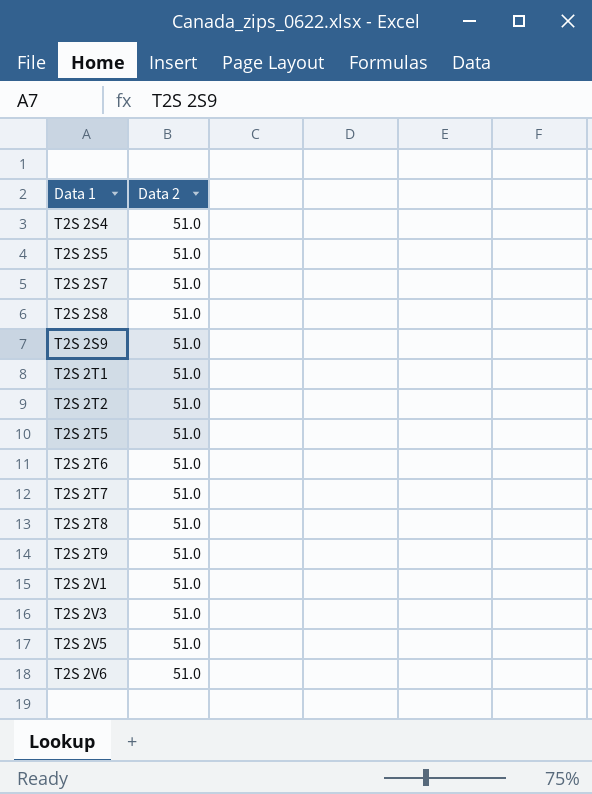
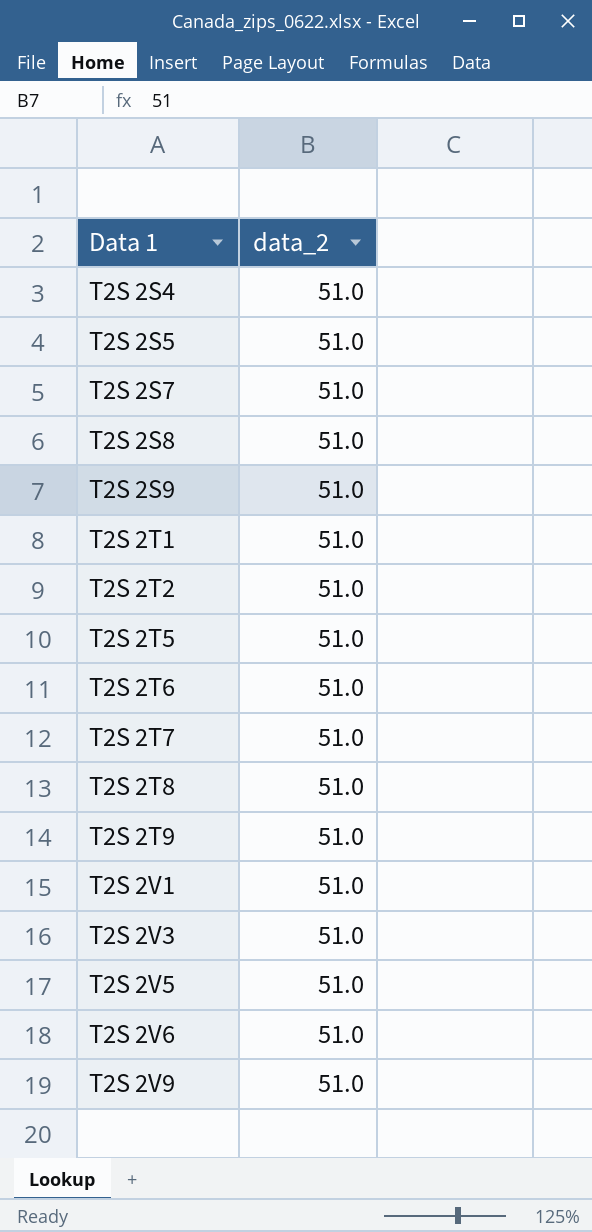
column name: Data 2 -> data_2
row T2S 2V9: none -> 51.0

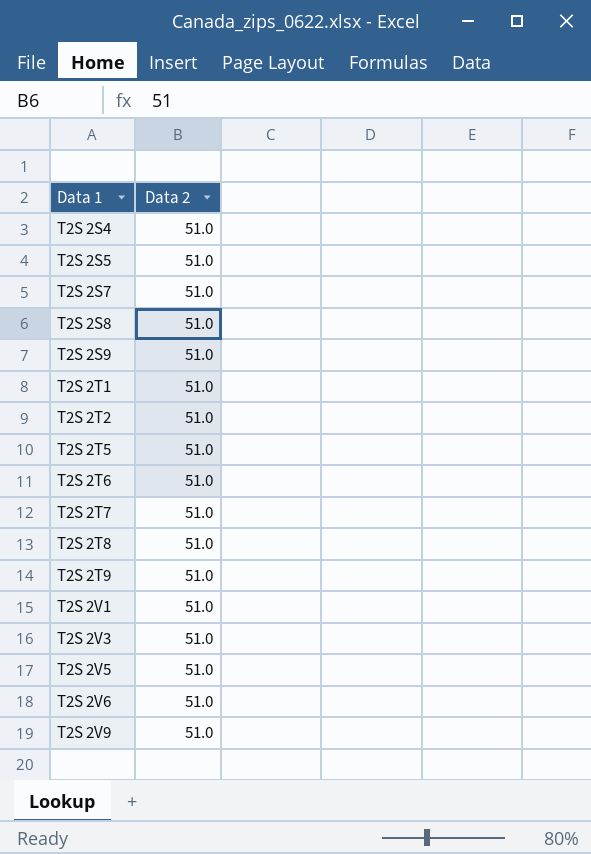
column name: data_2 -> Data 2

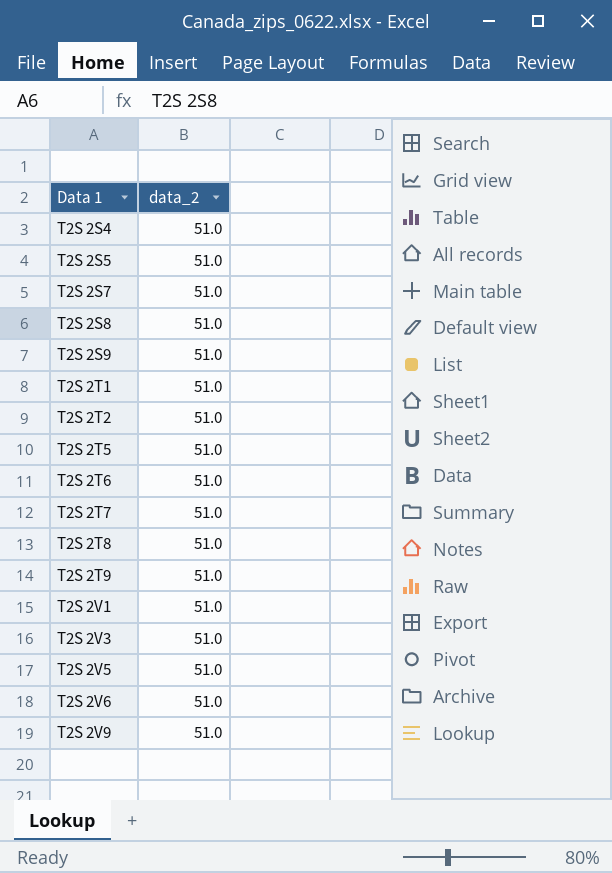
column name: Data 2 -> data_2

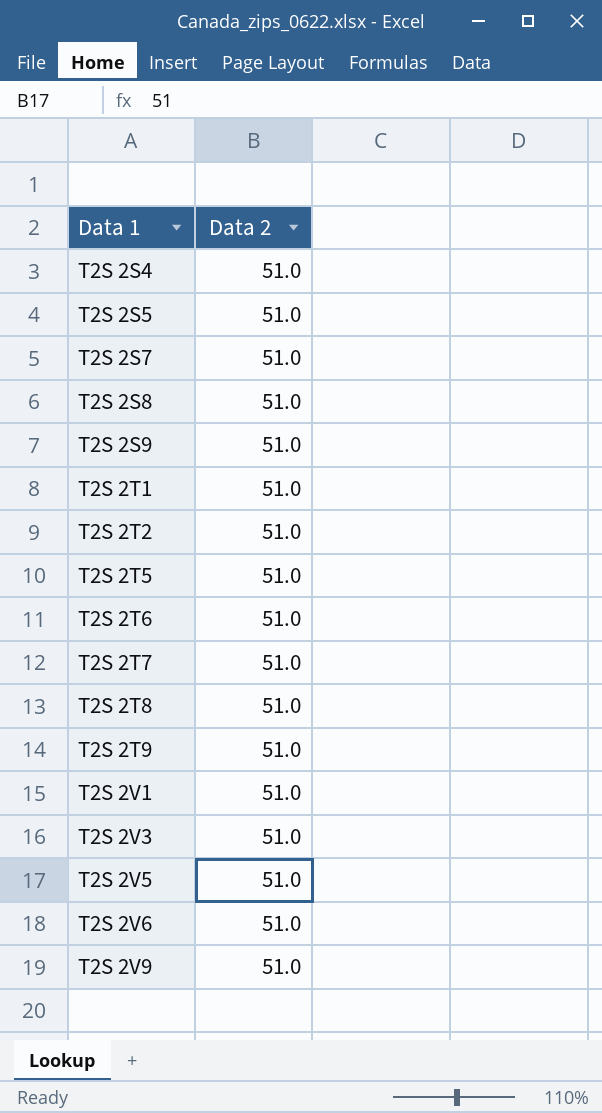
column name: data_2 -> Data 2

